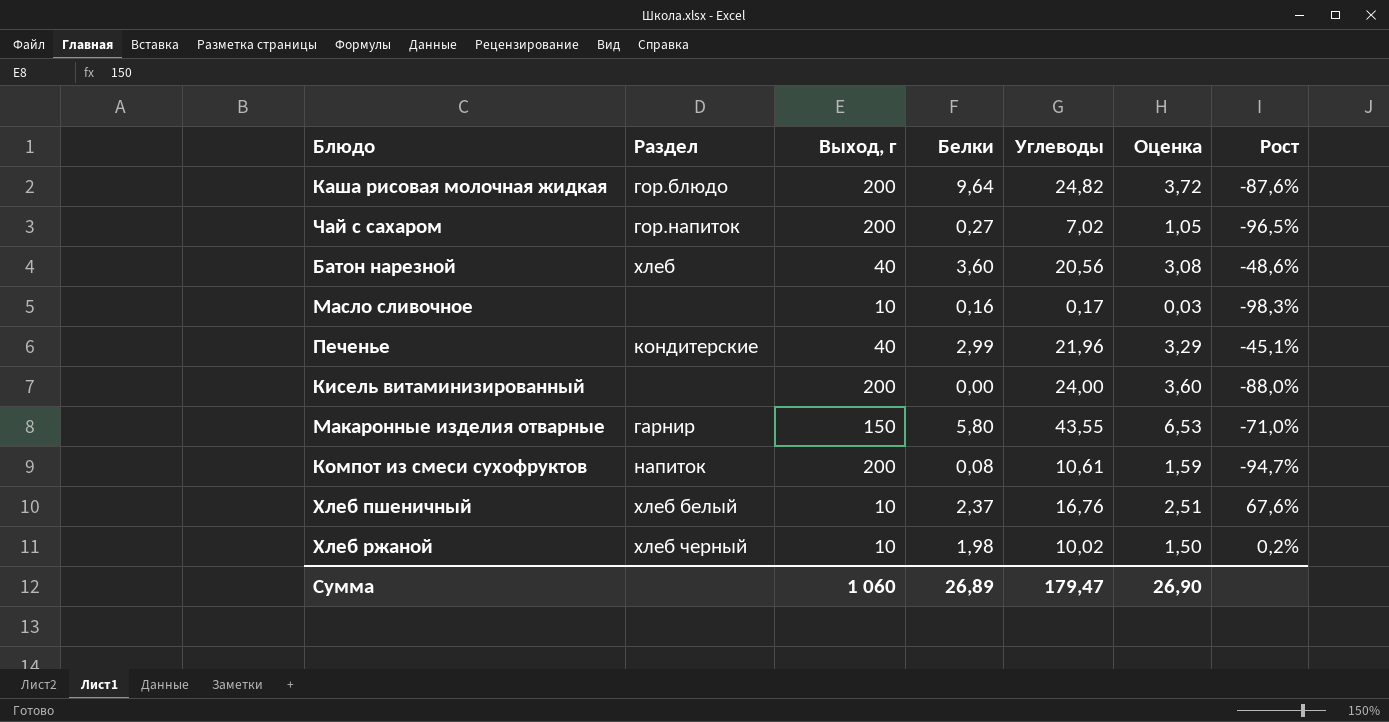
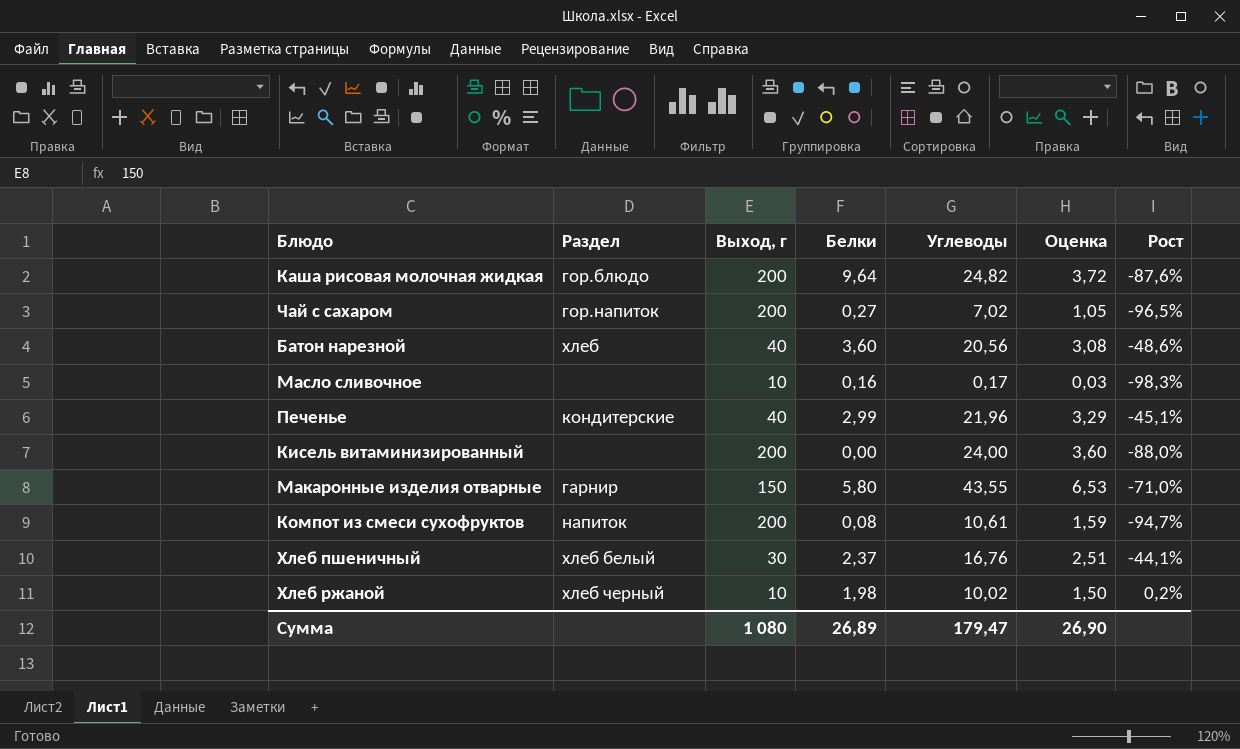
Хлеб пшеничный | Выход, г: 10 -> 30
Хлеб пшеничный | Рост: 67,6% -> -44,1%
Сумма | Выход, г: 1 060 -> 1 080

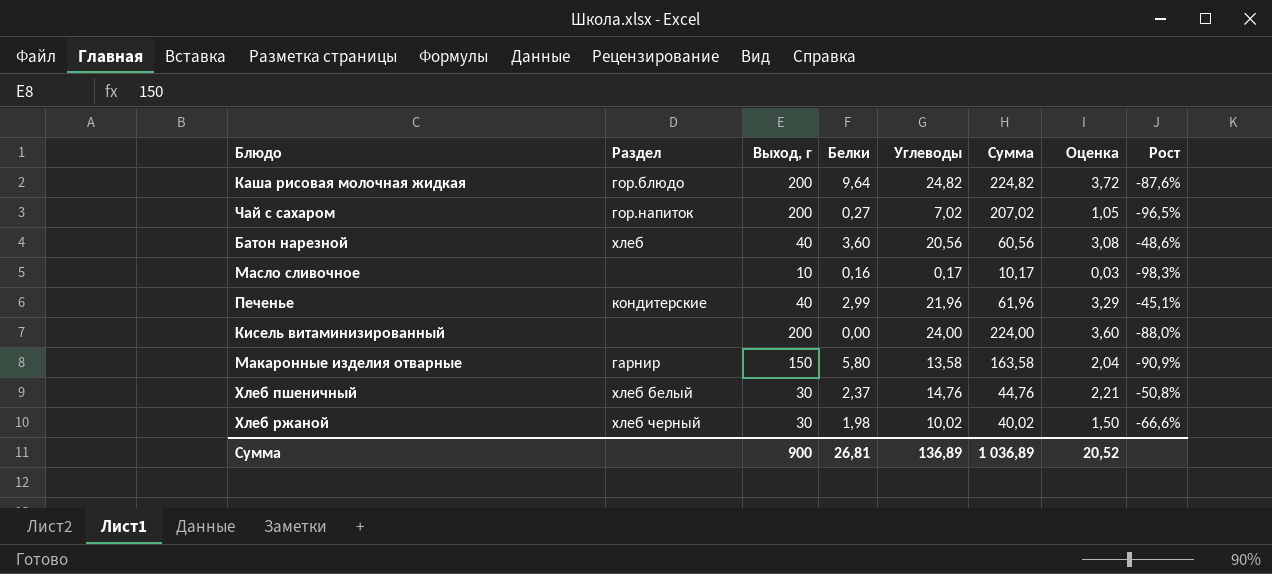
column Сумма | formula: none -> [Выход, г] + [Углеводы]
row Компот из смеси сухофруктов: напиток | 200 | 0,08 | 10,61 | 1,59 | -94,7% -> none
Макаронные изделия отварные | Углеводы: 43,55 -> 13,58
Макаронные изделия отварные | Оценка: 6,53 -> 2,04
Макаронные изделия отварные | Рост: -71,0% -> -90,9%
Хлеб пшеничный | Углеводы: 16,76 -> 14,76
Хлеб пшеничный | Оценка: 2,51 -> 2,21
Хлеб пшеничный | Рост: -44,1% -> -50,8%
Хлеб ржаной | Выход, г: 10 -> 30
Хлеб ржаной | Рост: 0,2% -> -66,6%
Сумма | Выход, г: 1 080 -> 900
Сумма | Белки: 26,89 -> 26,81
Сумма | Углеводы: 179,47 -> 136,89
Сумма | Оценка: 26,90 -> 20,52

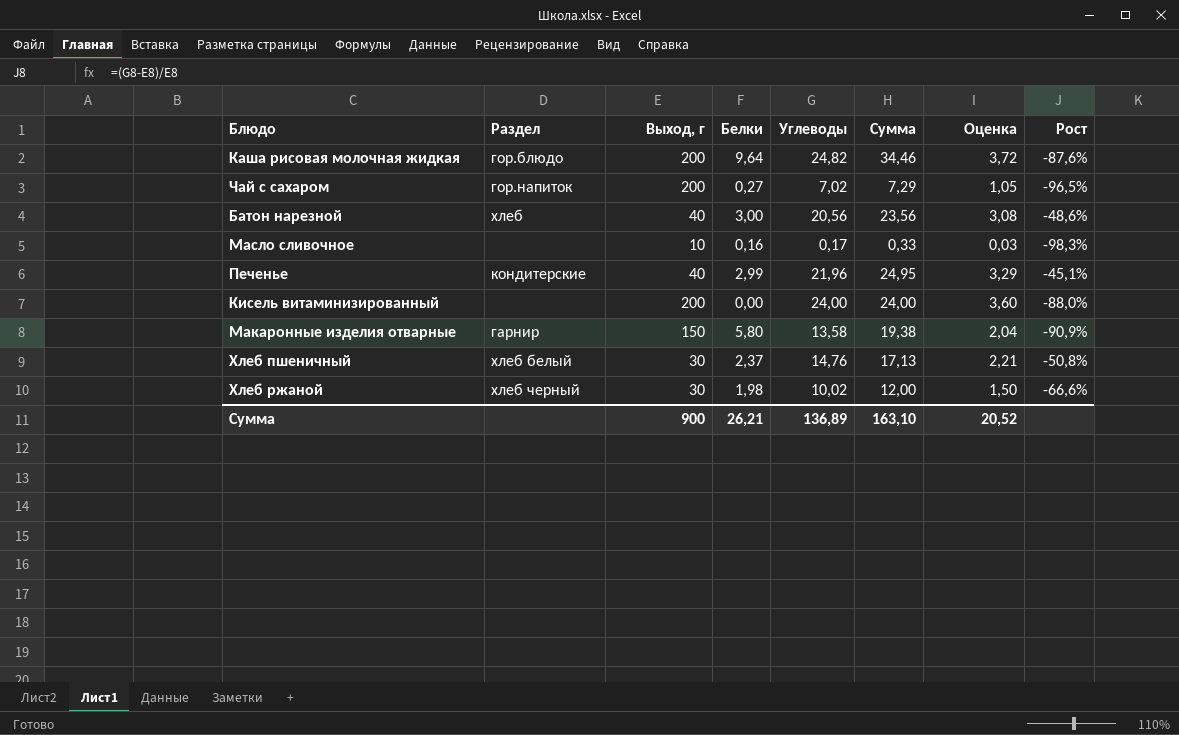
column Сумма | formula: [Выход, г] + [Углеводы] -> [Белки] + [Углеводы]
Батон нарезной | Белки: 3,60 -> 3,00
Сумма | Белки: 26,81 -> 26,21
Сумма | Сумма: 1 036,89 -> 163,10

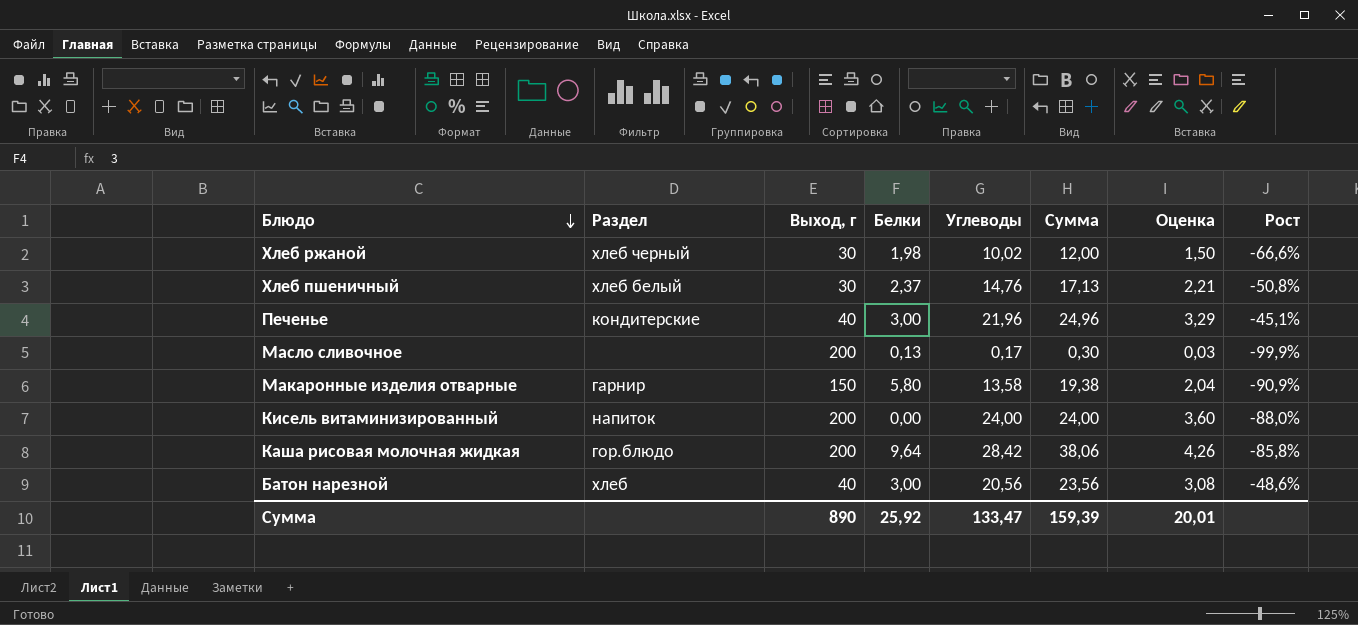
row order: none -> Блюдо descending
row Чай с сахаром: гор.напиток | 200 | 0,27 | 7,02 | 7,29 | 1,05 | -96,5% -> none
Печенье | Белки: 2,99 -> 3,00
Печенье | Сумма: 24,95 -> 24,96
Масло сливочное | Выход, г: 10 -> 200
Масло сливочное | Белки: 0,16 -> 0,13
Масло сливочное | Сумма: 0,33 -> 0,30
Масло сливочное | Рост: -98,3% -> -99,9%
Кисель витаминизированный | Раздел: none -> напиток
Каша рисовая молочная жидкая | Углеводы: 24,82 -> 28,42
Каша рисовая молочная жидкая | Сумма: 34,46 -> 38,06
Каша рисовая молочная жидкая | Оценка: 3,72 -> 4,26
Каша рисовая молочная жидкая | Рост: -87,6% -> -85,8%
Сумма | Выход, г: 900 -> 890
Сумма | Белки: 26,21 -> 25,92
Сумма | Углеводы: 136,89 -> 133,47
Сумма | Сумма: 163,10 -> 159,39
Сумма | Оценка: 20,52 -> 20,01

